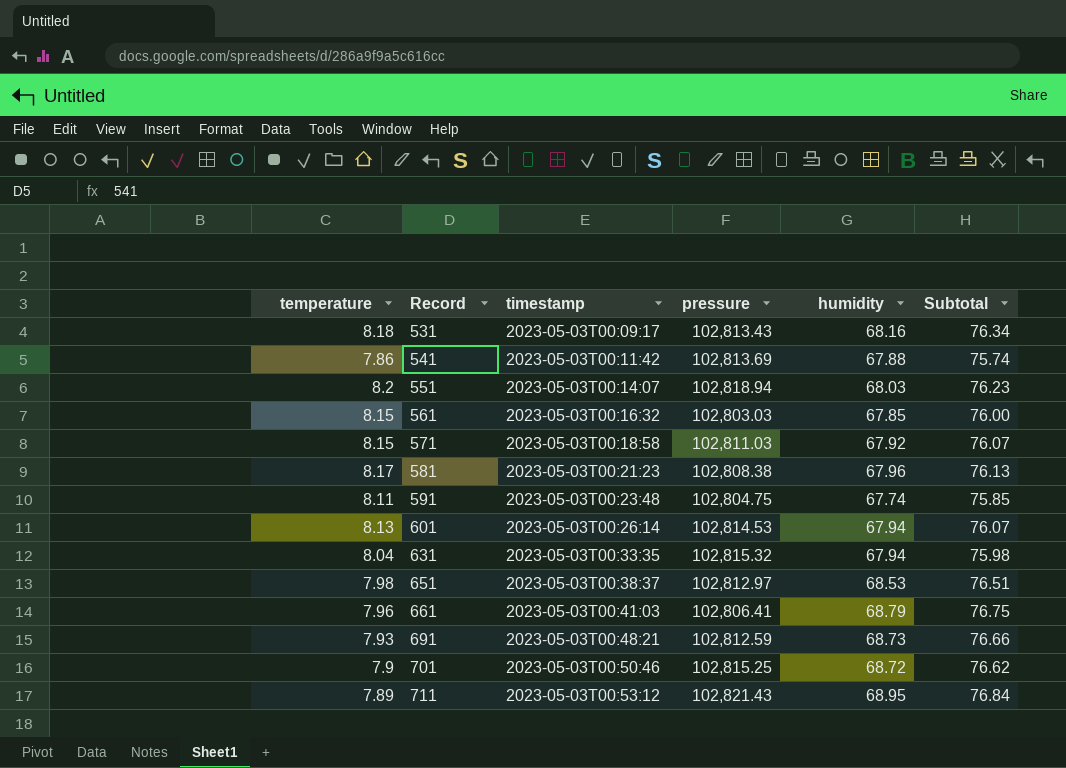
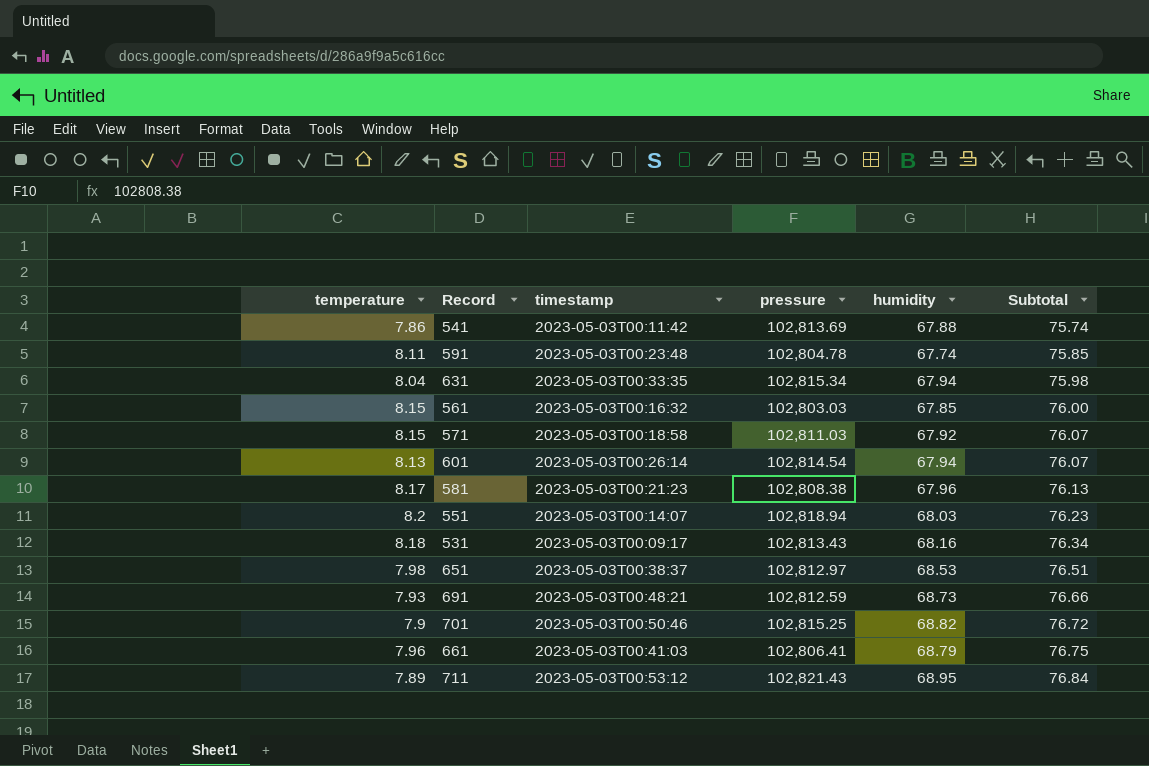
row order: Record ascending -> Subtotal ascending
591 | pressure: 102,804.75 -> 102,804.78
631 | pressure: 102,815.32 -> 102,815.34
601 | pressure: 102,814.53 -> 102,814.54
701 | humidity: 68.72 -> 68.82
701 | Subtotal: 76.62 -> 76.72

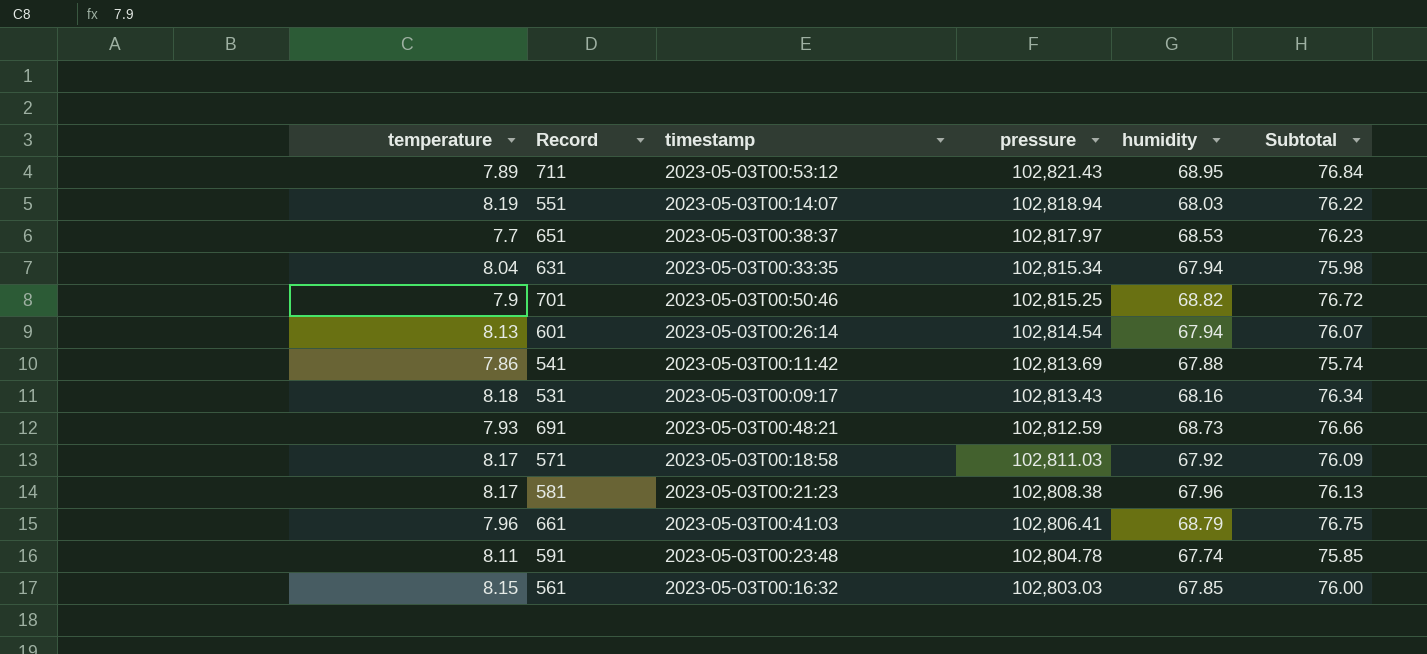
row order: Subtotal ascending -> pressure descending
551 | temperature: 8.2 -> 8.19
551 | Subtotal: 76.23 -> 76.22
651 | temperature: 7.98 -> 7.7
651 | pressure: 102,812.97 -> 102,817.97
651 | Subtotal: 76.51 -> 76.23
571 | temperature: 8.15 -> 8.17
571 | Subtotal: 76.07 -> 76.09

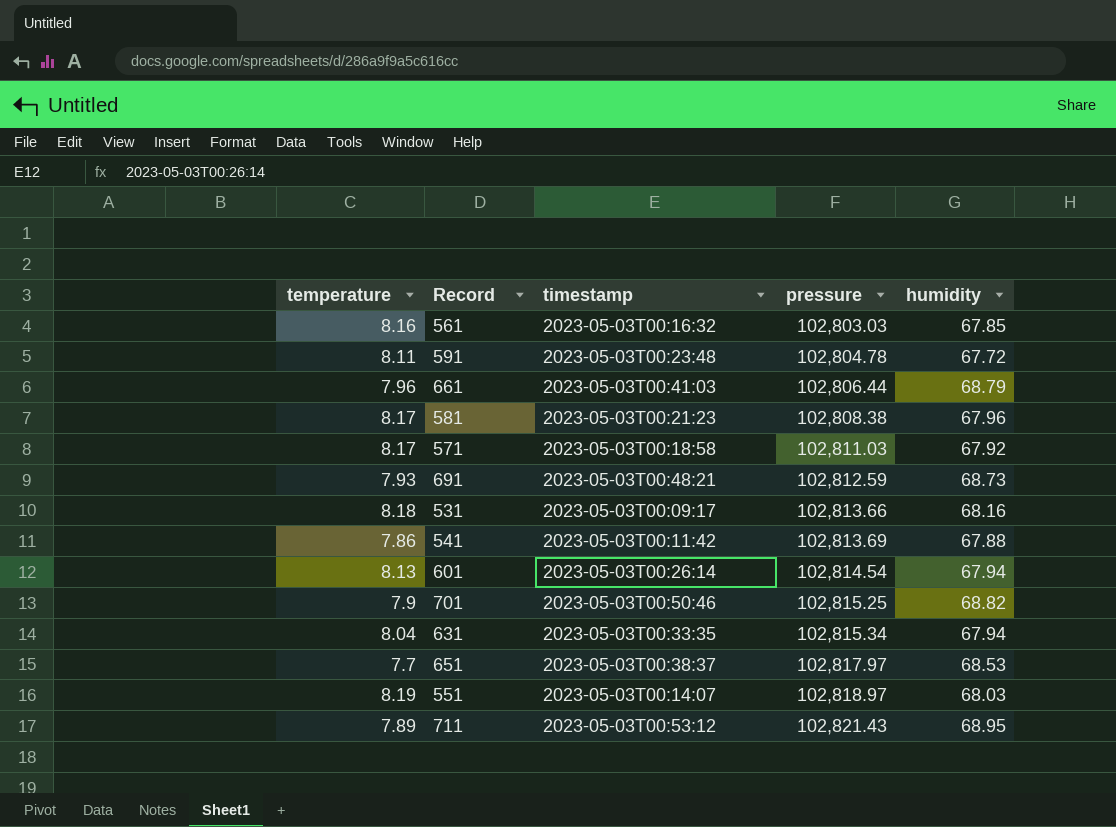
row order: pressure descending -> pressure ascending
column Subtotal | formula: [temperature] + [humidity] -> none
561 | temperature: 8.15 -> 8.16
591 | humidity: 67.74 -> 67.72
661 | pressure: 102,806.41 -> 102,806.44
531 | pressure: 102,813.43 -> 102,813.66
551 | pressure: 102,818.94 -> 102,818.97

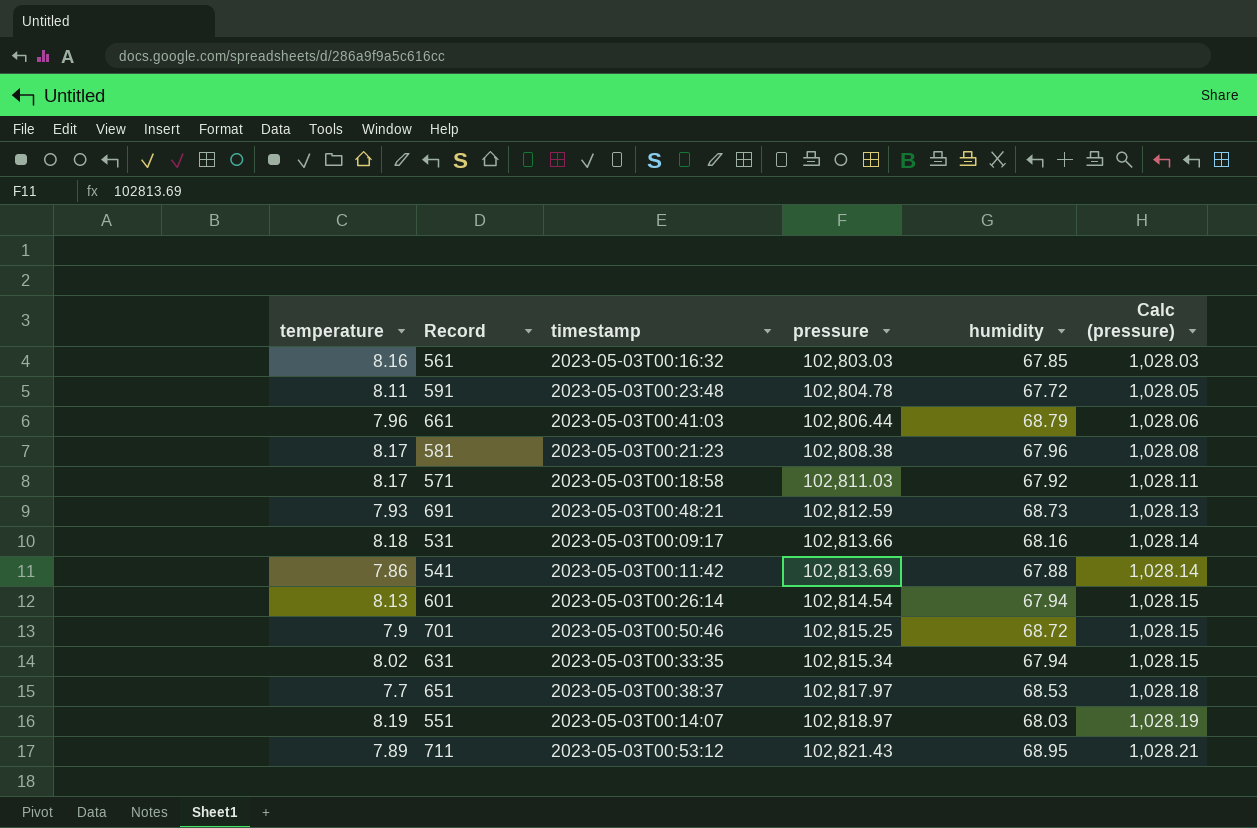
column Calc (pressure) | formula: none -> [pressure] * 0.01
701 | humidity: 68.82 -> 68.72
631 | temperature: 8.04 -> 8.02

